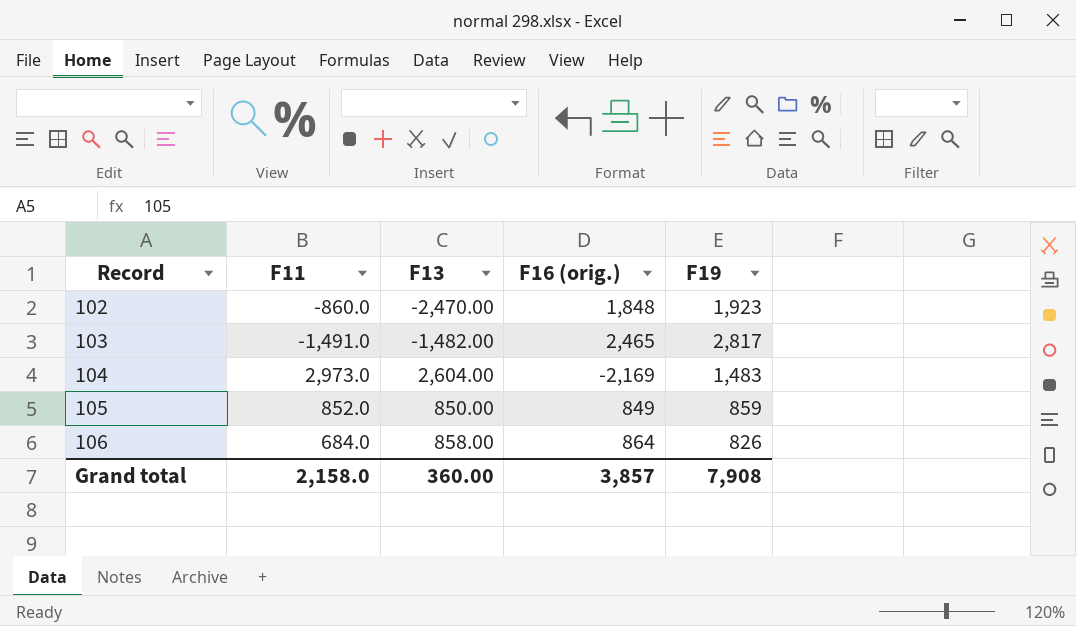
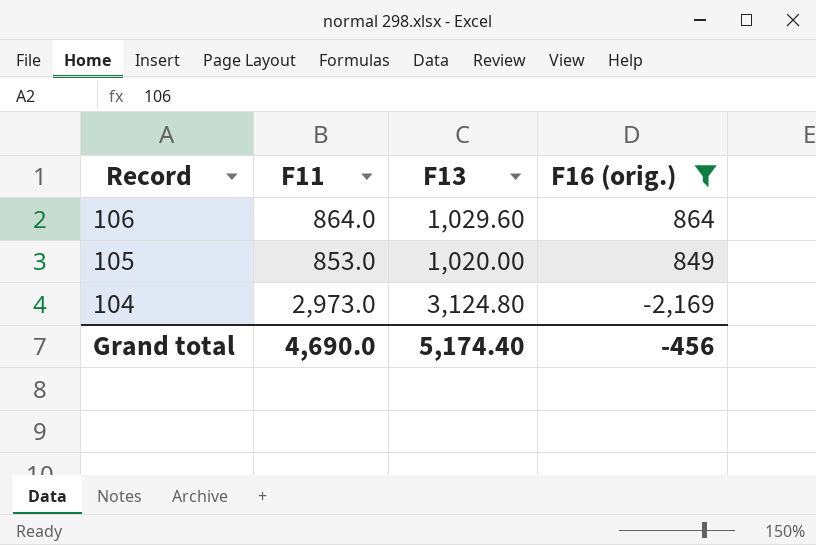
filter: none -> F16 (orig.) <= 864
row order: Record ascending -> Record descending
column F19 | position: 5 -> none
106 | F11: 684.0 -> 864.0
106 | F13: 858.00 -> 1,029.60
105 | F11: 852.0 -> 853.0
105 | F13: 850.00 -> 1,020.00
104 | F13: 2,604.00 -> 3,124.80
Grand total | F11: 2,158.0 -> 4,690.0
Grand total | F13: 360.00 -> 5,174.40
Grand total | F16 (orig.): 3,857 -> -456

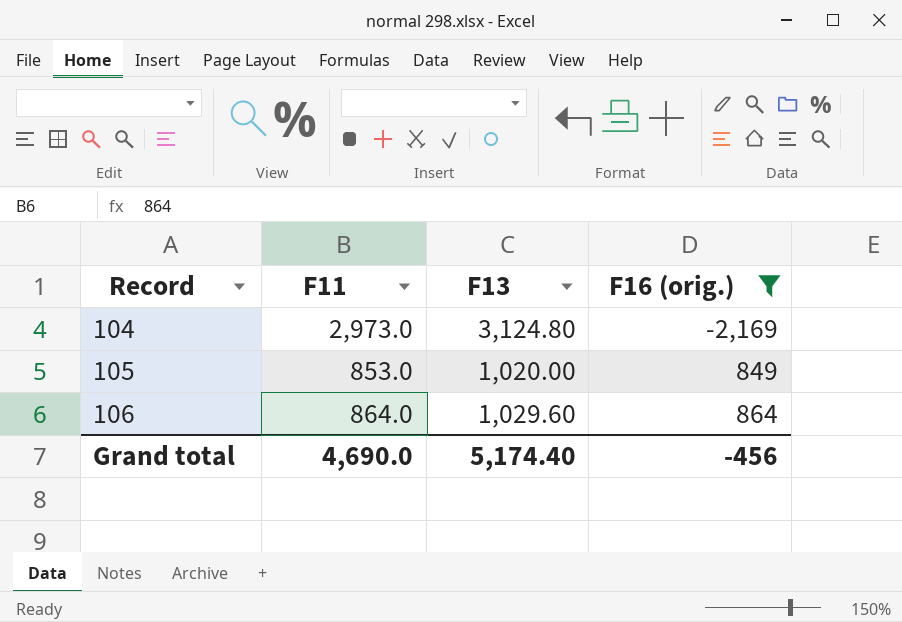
row order: Record descending -> Record ascending

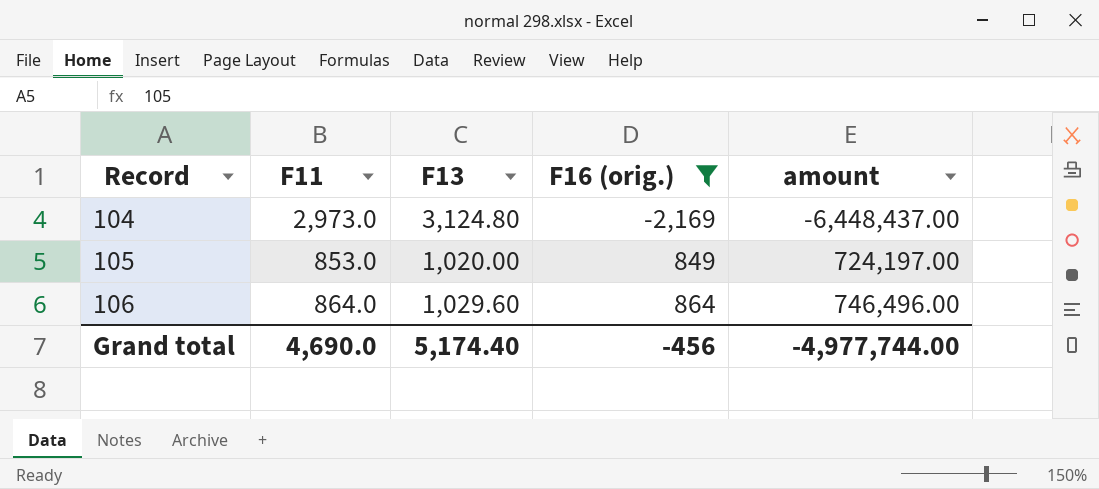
column amount | formula: none -> [F11] * [F16 (orig.)]

